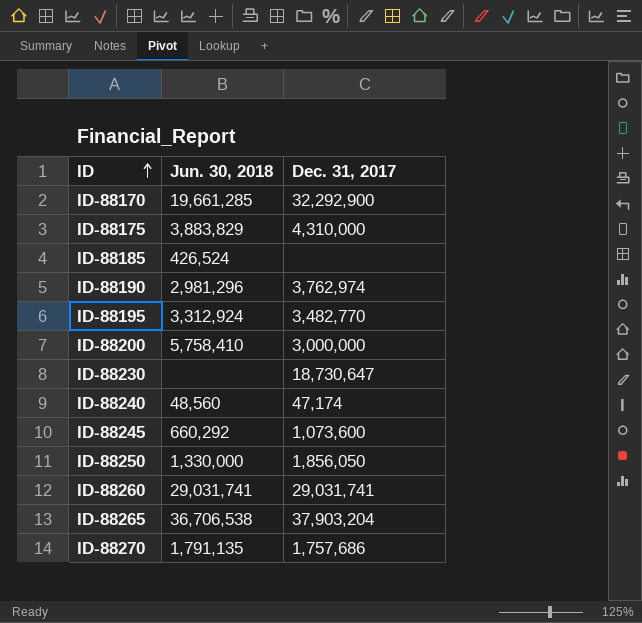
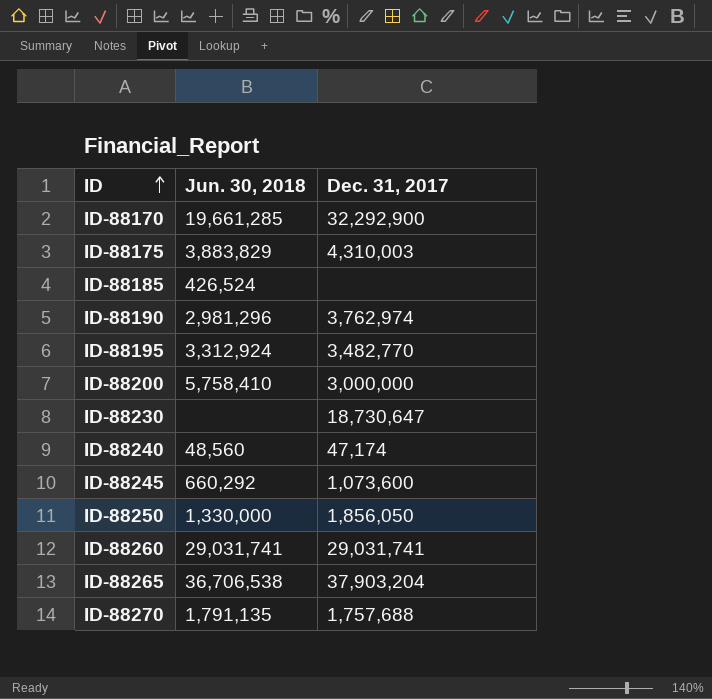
ID-88175 | Dec. 31, 2017: 4,310,000 -> 4,310,003
ID-88270 | Dec. 31, 2017: 1,757,686 -> 1,757,688

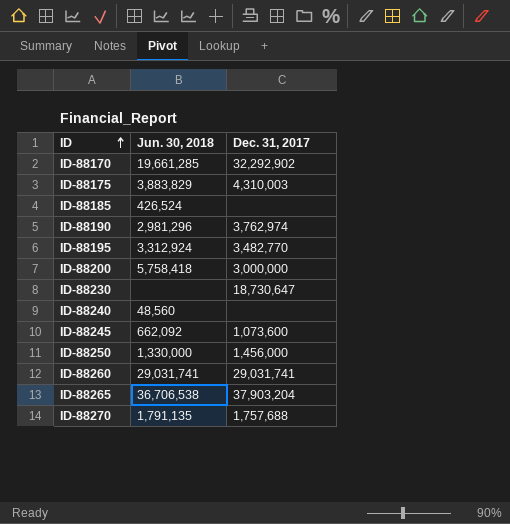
ID-88170 | Dec. 31, 2017: 32,292,900 -> 32,292,902
ID-88200 | Jun. 30, 2018: 5,758,410 -> 5,758,418
ID-88240 | Dec. 31, 2017: 47,174 -> none
ID-88245 | Jun. 30, 2018: 660,292 -> 662,092
ID-88250 | Dec. 31, 2017: 1,856,050 -> 1,456,000

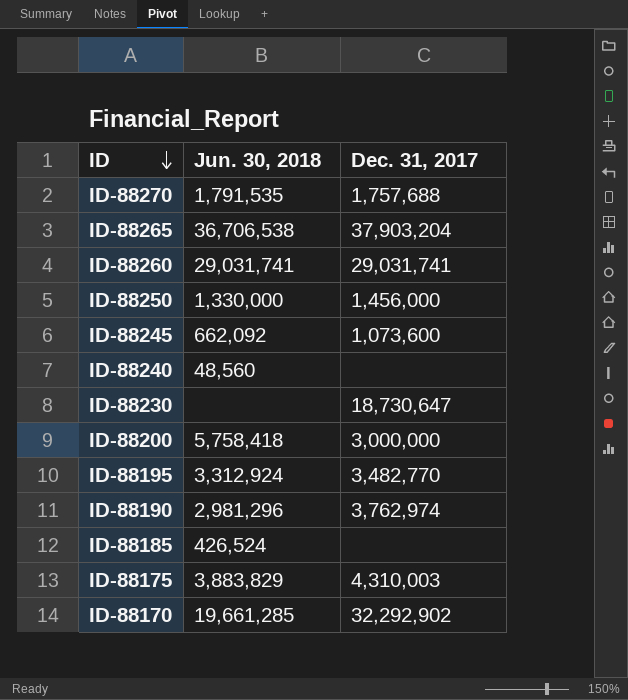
row order: ID ascending -> ID descending
ID-88270 | Jun. 30, 2018: 1,791,135 -> 1,791,535

